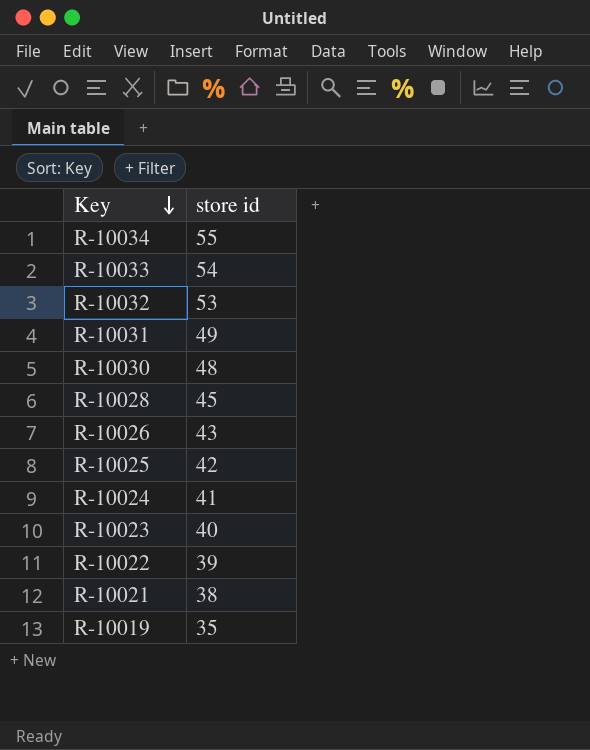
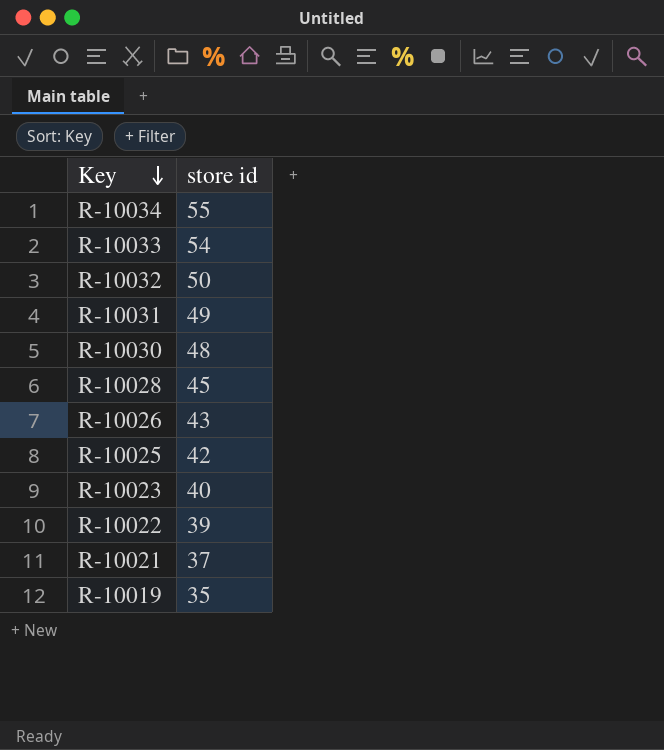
row R-10024: 41 -> none
R-10032 | store id: 53 -> 50
R-10021 | store id: 38 -> 37

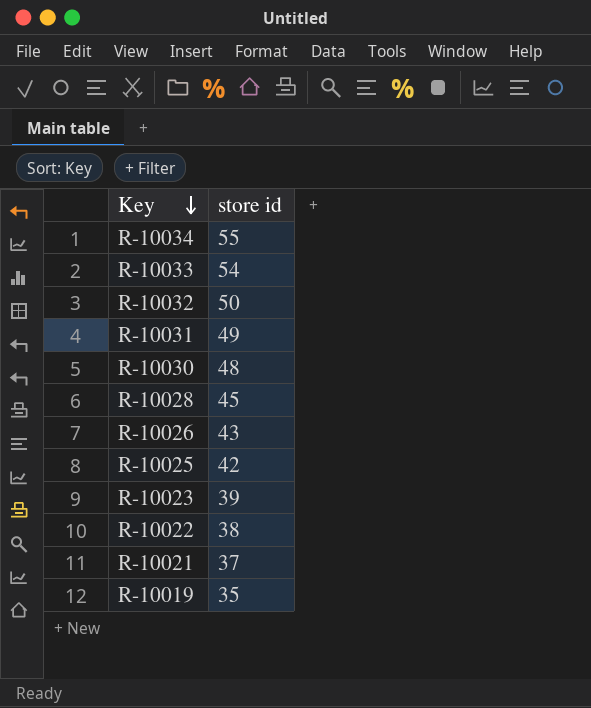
R-10023 | store id: 40 -> 39
R-10022 | store id: 39 -> 38

